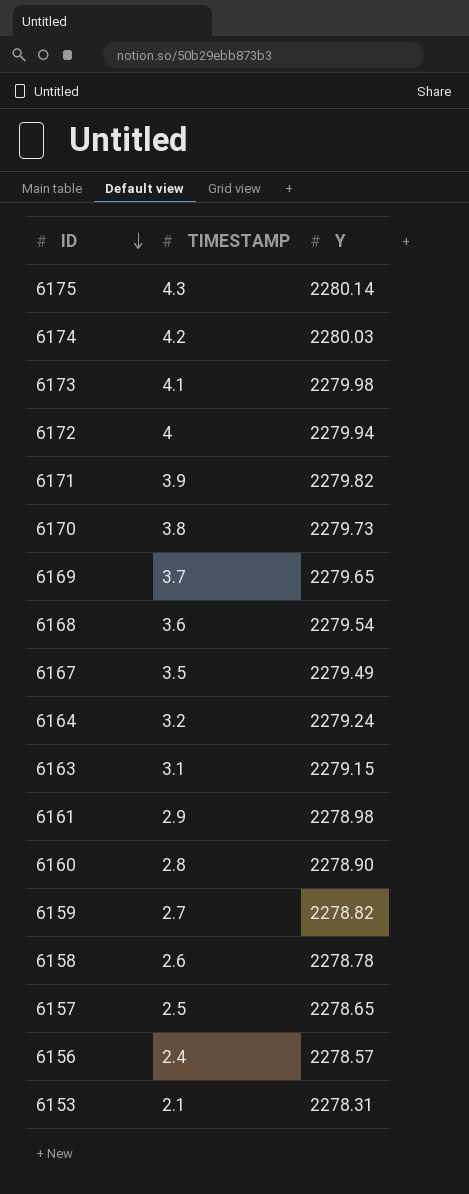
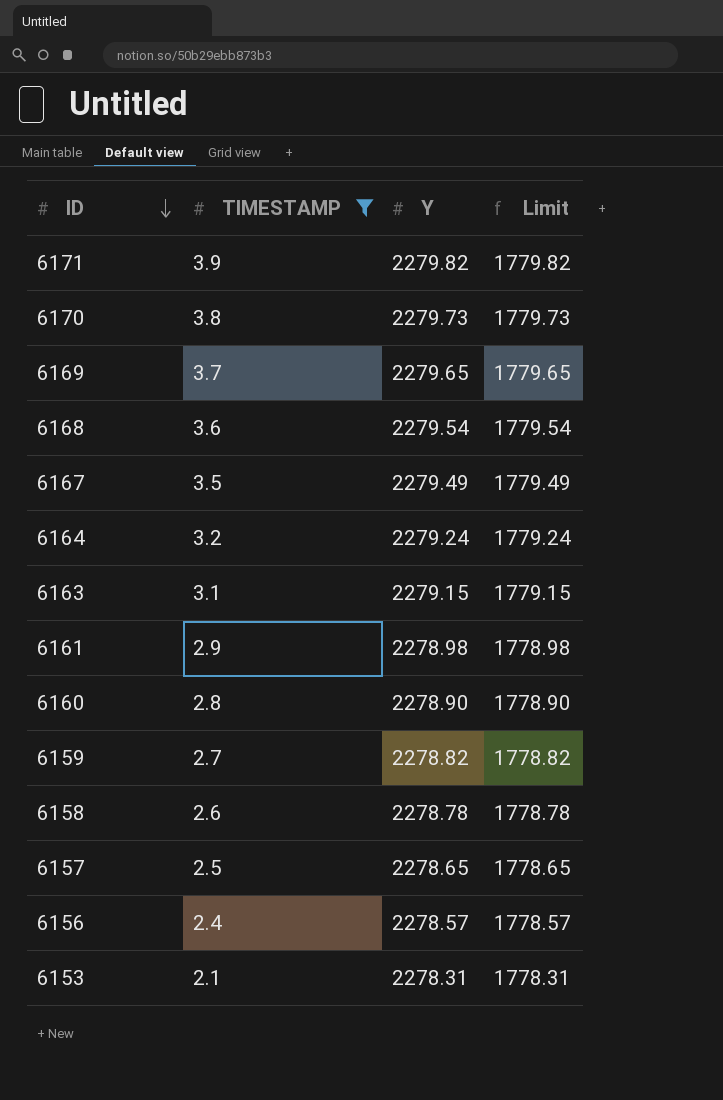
filter: none -> TIMESTAMP <= 3.9
column Limit | formula: none -> [Y] - 500

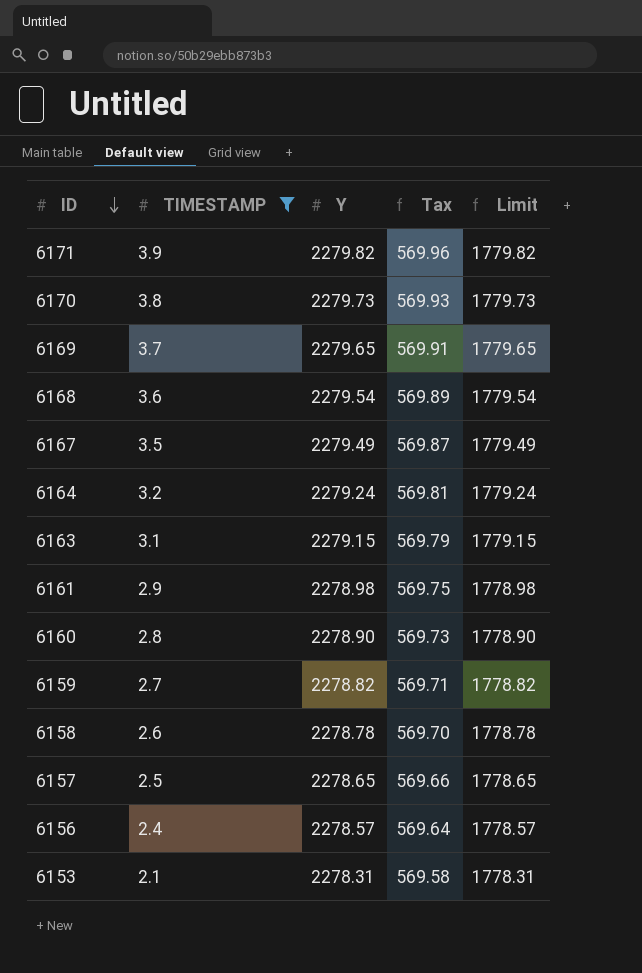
column Tax | formula: none -> [Y] * 0.25

